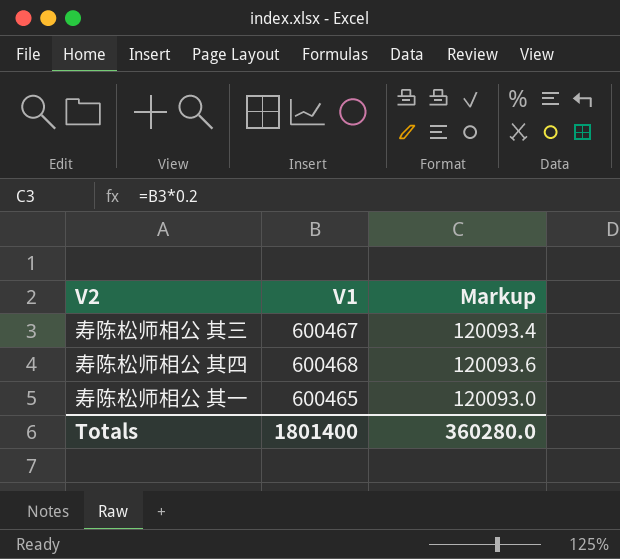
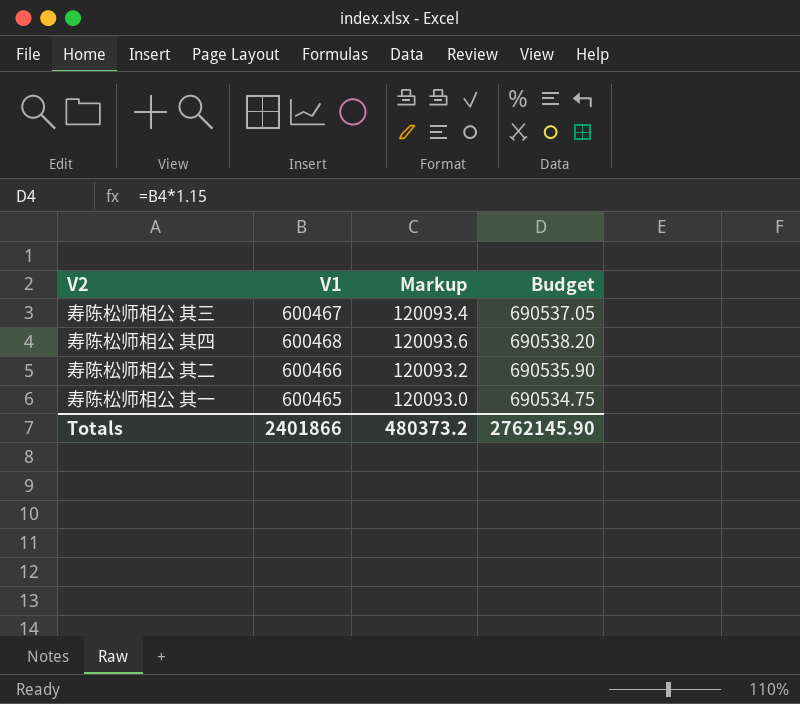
column Budget | formula: none -> [V1] * 1.15
row 寿陈松师相公 其二: none -> 600466 | 120093.2 | 690535.90
Totals | V1: 1801400 -> 2401866
Totals | Markup: 360280.0 -> 480373.2

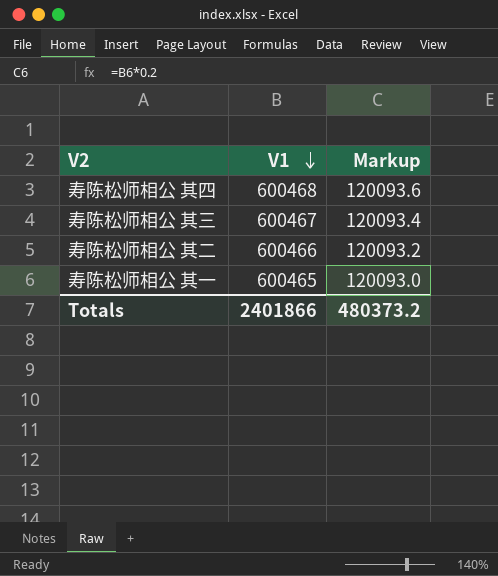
row order: none -> V1 descending
column Budget | formula: [V1] * 1.15 -> none

